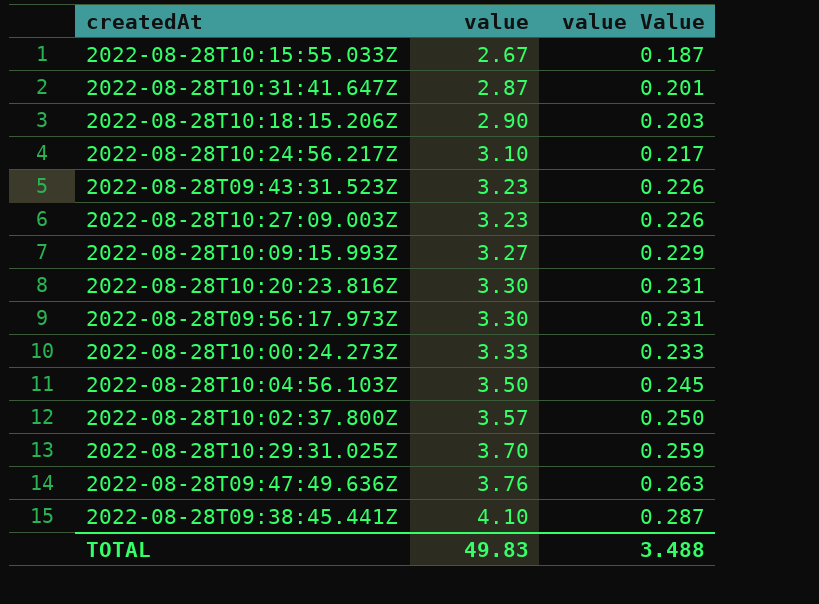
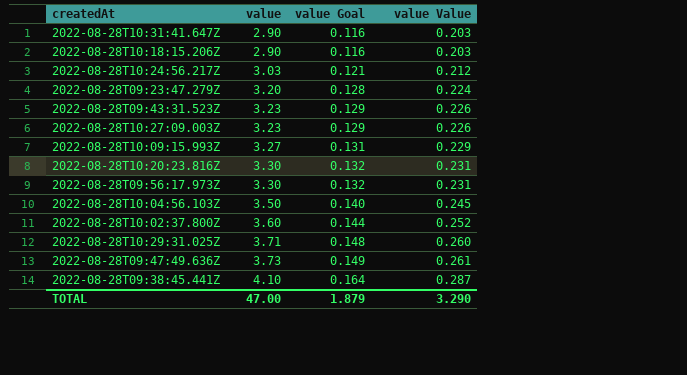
column value Goal | formula: none -> [value] * 0.04
row 2022-08-28T10:15:55.033Z: 2.67 | 0.187 -> none
row 2022-08-28T10:00:24.273Z: 3.33 | 0.233 -> none
2022-08-28T10:31:41.647Z | value: 2.87 -> 2.90
2022-08-28T10:31:41.647Z | value Value: 0.201 -> 0.203
2022-08-28T10:24:56.217Z | value: 3.10 -> 3.03
2022-08-28T10:24:56.217Z | value Value: 0.217 -> 0.212
row 2022-08-28T09:23:47.279Z: none -> 3.20 | 0.128 | 0.224
2022-08-28T10:02:37.800Z | value: 3.57 -> 3.60
2022-08-28T10:02:37.800Z | value Value: 0.250 -> 0.252
2022-08-28T10:29:31.025Z | value: 3.70 -> 3.71
2022-08-28T10:29:31.025Z | value Value: 0.259 -> 0.260
2022-08-28T09:47:49.636Z | value: 3.76 -> 3.73
2022-08-28T09:47:49.636Z | value Value: 0.263 -> 0.261
TOTAL | value: 49.83 -> 47.00
TOTAL | value Value: 3.488 -> 3.290

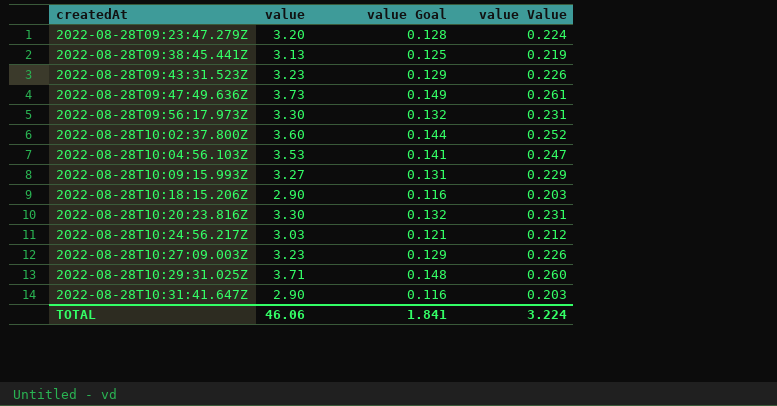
row order: value ascending -> createdAt ascending
2022-08-28T09:38:45.441Z | value: 4.10 -> 3.13
2022-08-28T09:38:45.441Z | value Goal: 0.164 -> 0.125
2022-08-28T09:38:45.441Z | value Value: 0.287 -> 0.219
2022-08-28T10:04:56.103Z | value: 3.50 -> 3.53
2022-08-28T10:04:56.103Z | value Goal: 0.140 -> 0.141
2022-08-28T10:04:56.103Z | value Value: 0.245 -> 0.247
TOTAL | value: 47.00 -> 46.06
TOTAL | value Goal: 1.879 -> 1.841
TOTAL | value Value: 3.290 -> 3.224

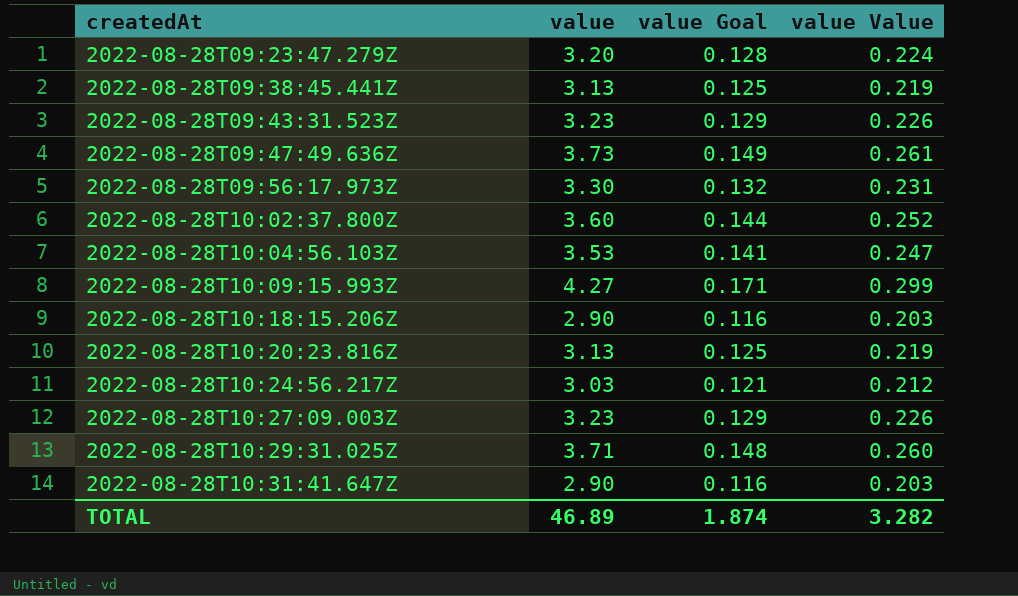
2022-08-28T10:09:15.993Z | value: 3.27 -> 4.27
2022-08-28T10:09:15.993Z | value Goal: 0.131 -> 0.171
2022-08-28T10:09:15.993Z | value Value: 0.229 -> 0.299
2022-08-28T10:20:23.816Z | value: 3.30 -> 3.13
2022-08-28T10:20:23.816Z | value Goal: 0.132 -> 0.125
2022-08-28T10:20:23.816Z | value Value: 0.231 -> 0.219
TOTAL | value: 46.06 -> 46.89
TOTAL | value Goal: 1.841 -> 1.874
TOTAL | value Value: 3.224 -> 3.282

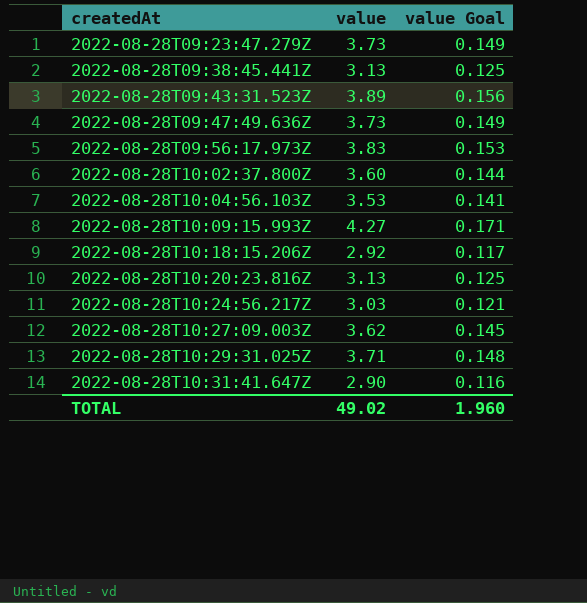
column value Value | formula: [value] * 0.07 -> none
2022-08-28T09:23:47.279Z | value: 3.20 -> 3.73
2022-08-28T09:23:47.279Z | value Goal: 0.128 -> 0.149
2022-08-28T09:43:31.523Z | value: 3.23 -> 3.89
2022-08-28T09:43:31.523Z | value Goal: 0.129 -> 0.156
2022-08-28T09:56:17.973Z | value: 3.30 -> 3.83
2022-08-28T09:56:17.973Z | value Goal: 0.132 -> 0.153
2022-08-28T10:18:15.206Z | value: 2.90 -> 2.92
2022-08-28T10:18:15.206Z | value Goal: 0.116 -> 0.117
2022-08-28T10:27:09.003Z | value: 3.23 -> 3.62
2022-08-28T10:27:09.003Z | value Goal: 0.129 -> 0.145
TOTAL | value: 46.89 -> 49.02
TOTAL | value Goal: 1.874 -> 1.960

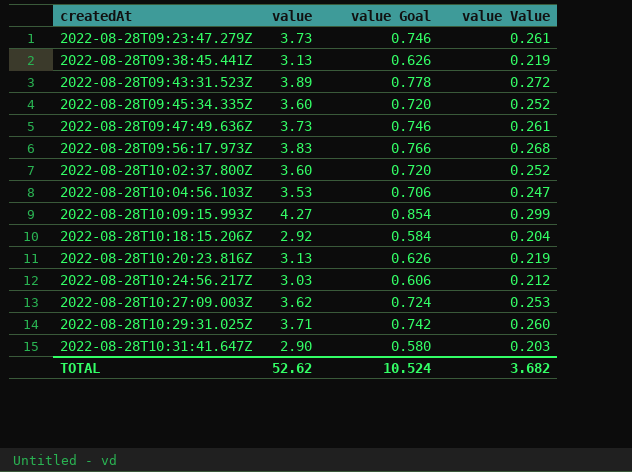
column value Goal | formula: [value] * 0.04 -> [value] * 0.2
column value Value | formula: none -> [value] * 0.07
row 2022-08-28T09:45:34.335Z: none -> 3.60 | 0.720 | 0.252
TOTAL | value: 49.02 -> 52.62
TOTAL | value Goal: 1.960 -> 10.524

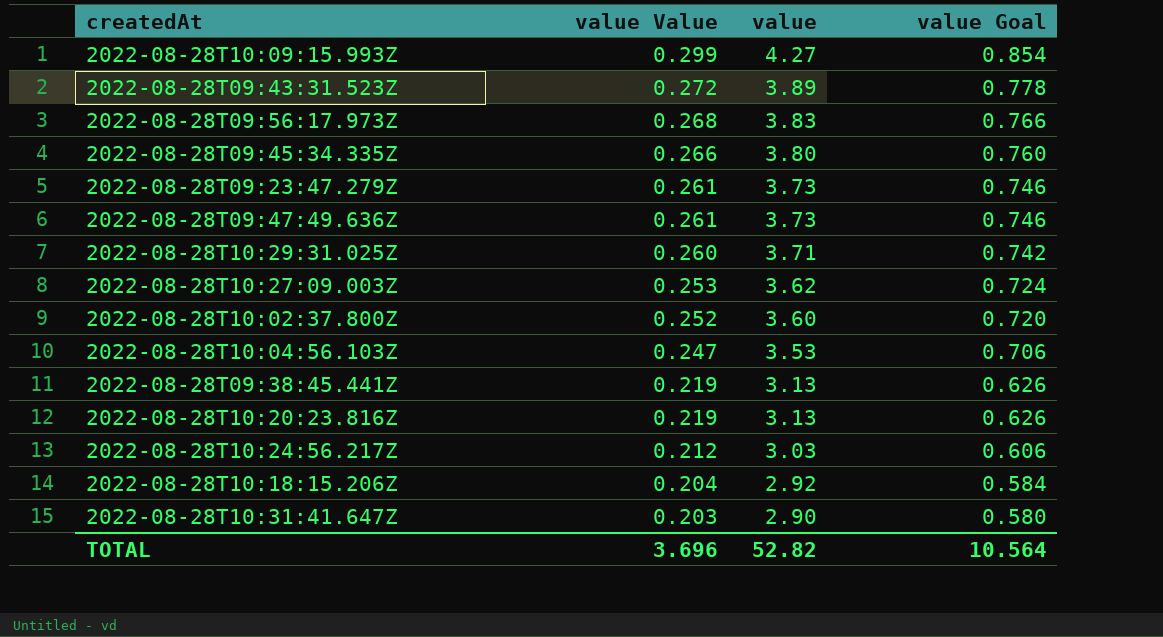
row order: createdAt ascending -> value Value descending
column value Value | position: 4 -> 2
2022-08-28T09:45:34.335Z | value Value: 0.252 -> 0.266
2022-08-28T09:45:34.335Z | value: 3.60 -> 3.80
2022-08-28T09:45:34.335Z | value Goal: 0.720 -> 0.760
TOTAL | value Value: 3.682 -> 3.696
TOTAL | value: 52.62 -> 52.82
TOTAL | value Goal: 10.524 -> 10.564

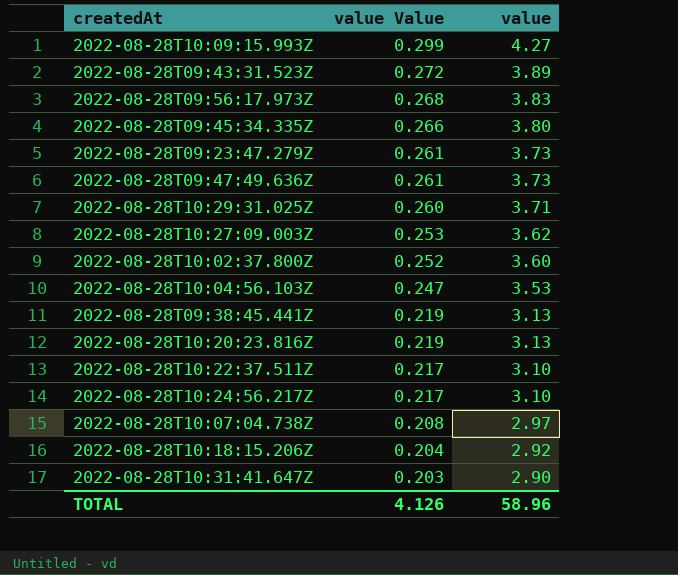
column value Goal | formula: [value] * 0.2 -> none
row 2022-08-28T10:22:37.511Z: none -> 0.217 | 3.10
2022-08-28T10:24:56.217Z | value Value: 0.212 -> 0.217
2022-08-28T10:24:56.217Z | value: 3.03 -> 3.10
row 2022-08-28T10:07:04.738Z: none -> 0.208 | 2.97
TOTAL | value Value: 3.696 -> 4.126
TOTAL | value: 52.82 -> 58.96

